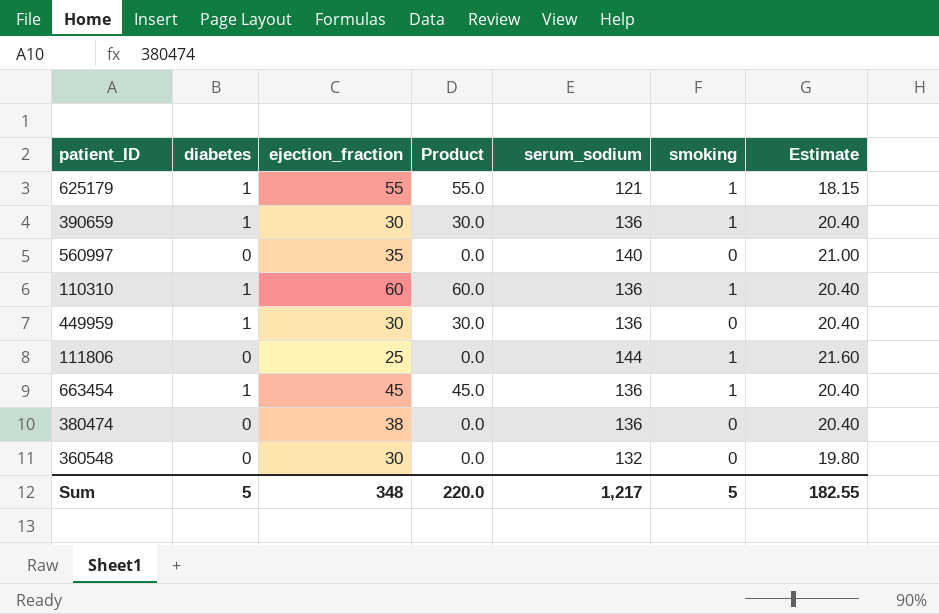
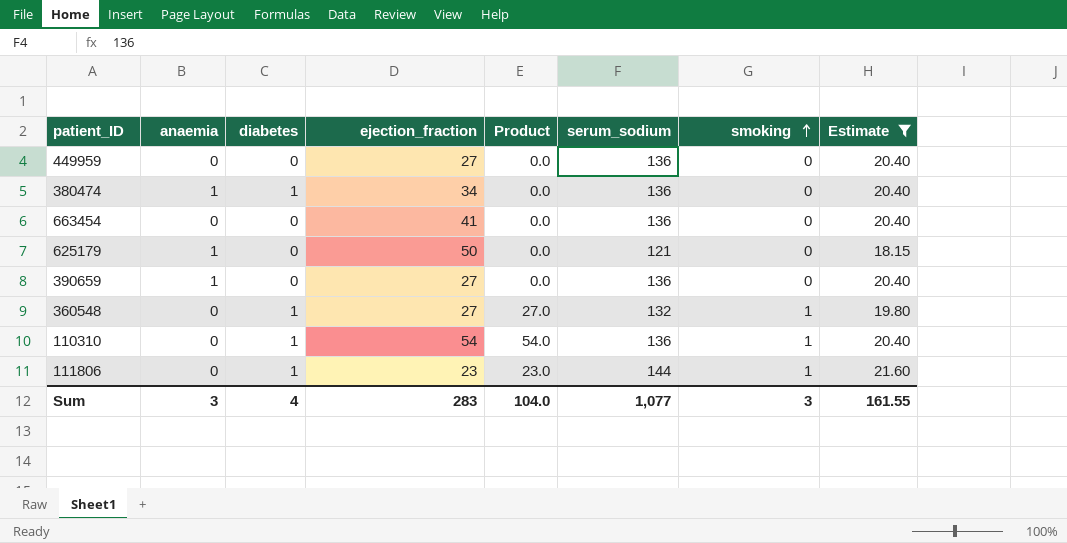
filter: none -> Estimate != 21.00
row order: none -> smoking ascending
column anaemia | position: none -> 2
column Product | formula: [diabetes] * [ejection_fraction] -> [ejection_fraction] * [smoking]
449959 | diabetes: 1 -> 0
449959 | ejection_fraction: 30 -> 27
380474 | diabetes: 0 -> 1
380474 | ejection_fraction: 38 -> 34
663454 | diabetes: 1 -> 0
663454 | ejection_fraction: 45 -> 41
663454 | smoking: 1 -> 0
625179 | diabetes: 1 -> 0
625179 | ejection_fraction: 55 -> 50
625179 | smoking: 1 -> 0
390659 | diabetes: 1 -> 0
390659 | ejection_fraction: 30 -> 27
390659 | smoking: 1 -> 0
360548 | diabetes: 0 -> 1
360548 | ejection_fraction: 30 -> 27
360548 | smoking: 0 -> 1
110310 | ejection_fraction: 60 -> 54
111806 | diabetes: 0 -> 1
111806 | ejection_fraction: 25 -> 23
Sum | diabetes: 5 -> 4
Sum | ejection_fraction: 348 -> 283
Sum | Product: 220.0 -> 104.0
Sum | serum_sodium: 1,217 -> 1,077
Sum | smoking: 5 -> 3
Sum | Estimate: 182.55 -> 161.55

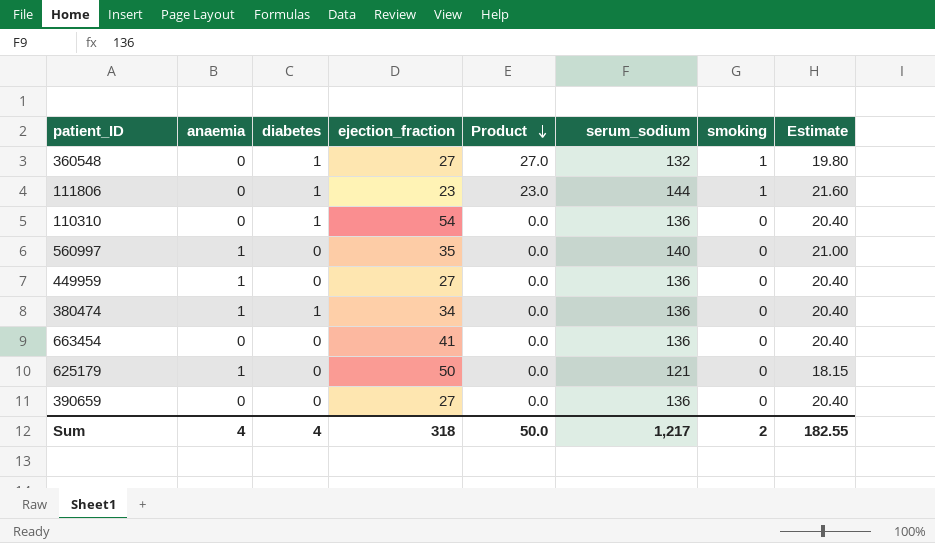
filter: Estimate != 21.00 -> none
row order: smoking ascending -> Product descending
110310 | Product: 54.0 -> 0.0
110310 | smoking: 1 -> 0
449959 | anaemia: 0 -> 1
390659 | anaemia: 1 -> 0
Sum | anaemia: 3 -> 4
Sum | ejection_fraction: 283 -> 318
Sum | Product: 104.0 -> 50.0
Sum | serum_sodium: 1,077 -> 1,217
Sum | smoking: 3 -> 2
Sum | Estimate: 161.55 -> 182.55

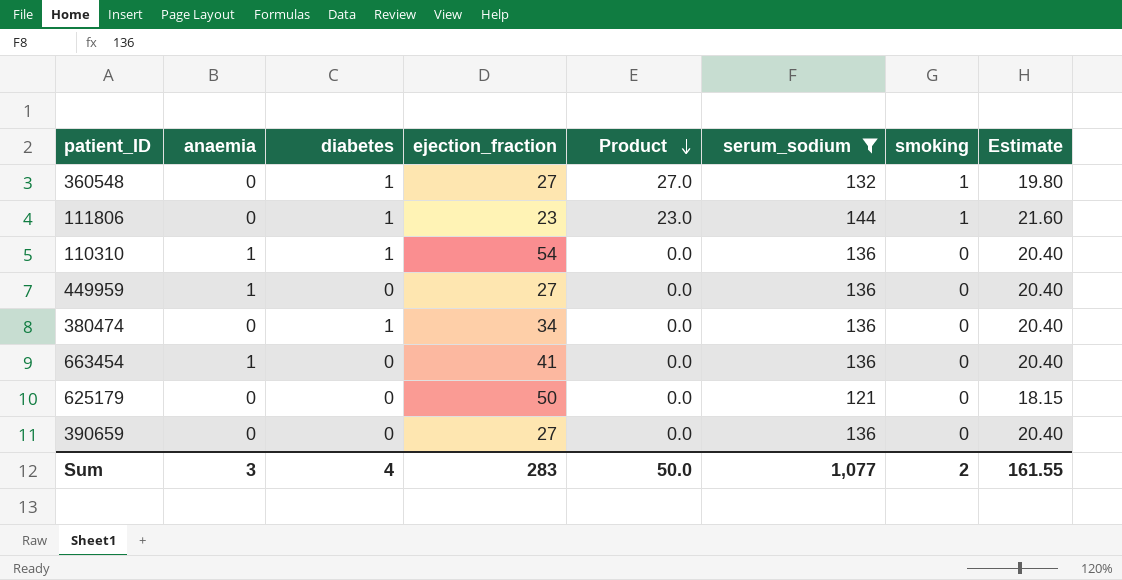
filter: none -> serum_sodium != 140
110310 | anaemia: 0 -> 1
380474 | anaemia: 1 -> 0
663454 | anaemia: 0 -> 1
625179 | anaemia: 1 -> 0
Sum | anaemia: 4 -> 3
Sum | ejection_fraction: 318 -> 283
Sum | serum_sodium: 1,217 -> 1,077
Sum | Estimate: 182.55 -> 161.55

